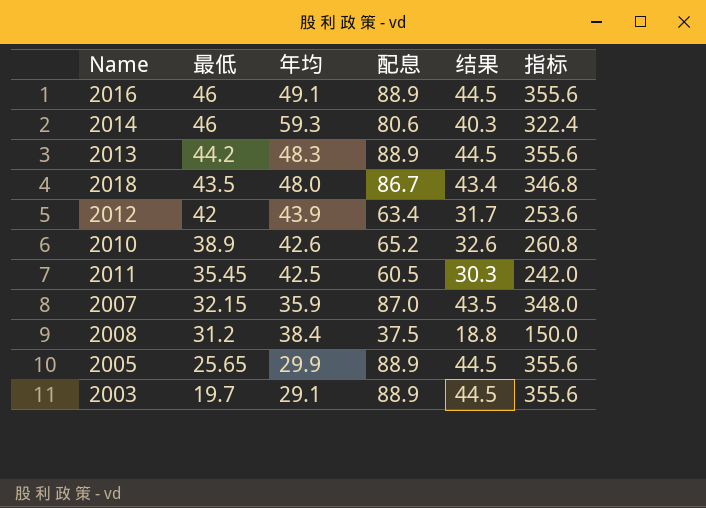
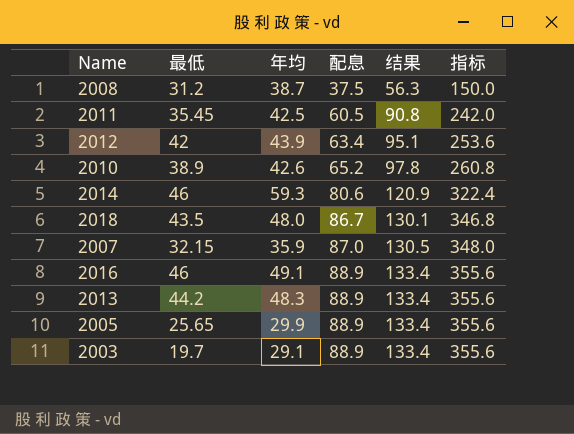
row order: 最低 descending -> 配息 ascending
column 结果 | formula: [配息] * 0.5 -> [配息] * 1.5
2008 | 年均: 38.4 -> 38.7

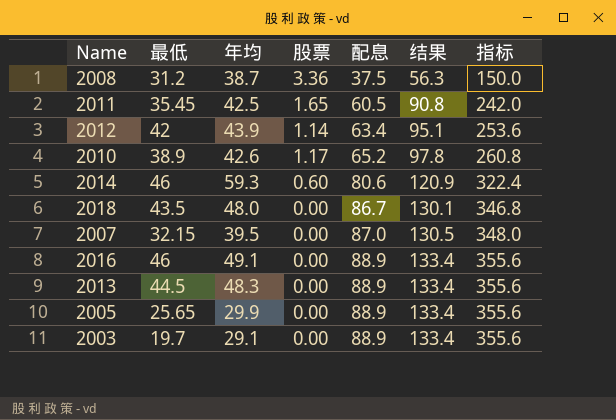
column 股票 | position: none -> 4
2007 | 年均: 35.9 -> 39.5
2013 | 最低: 44.2 -> 44.5

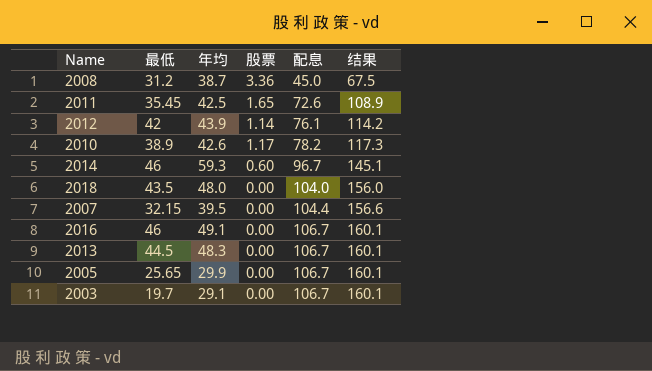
column 指标 | formula: [配息] * 4 -> none
2008 | 配息: 37.5 -> 45.0
2008 | 结果: 56.3 -> 67.5
2011 | 配息: 60.5 -> 72.6
2011 | 结果: 90.8 -> 108.9
2012 | 配息: 63.4 -> 76.1
2012 | 结果: 95.1 -> 114.2
2010 | 配息: 65.2 -> 78.2
2010 | 结果: 97.8 -> 117.3
2014 | 配息: 80.6 -> 96.7
2014 | 结果: 120.9 -> 145.1
2018 | 配息: 86.7 -> 104.0
2018 | 结果: 130.1 -> 156.0
2007 | 配息: 87.0 -> 104.4
2007 | 结果: 130.5 -> 156.6
2016 | 配息: 88.9 -> 106.7
2016 | 结果: 133.4 -> 160.1
2013 | 配息: 88.9 -> 106.7
2013 | 结果: 133.4 -> 160.1
2005 | 配息: 88.9 -> 106.7
2005 | 结果: 133.4 -> 160.1
2003 | 配息: 88.9 -> 106.7
2003 | 结果: 133.4 -> 160.1

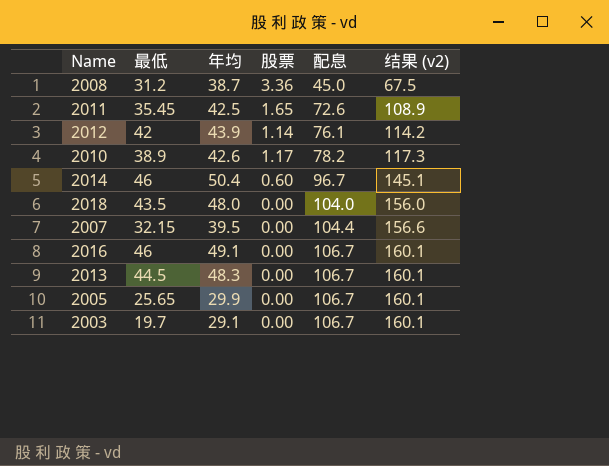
column name: 结果 -> 结果 (v2)
2014 | 年均: 59.3 -> 50.4

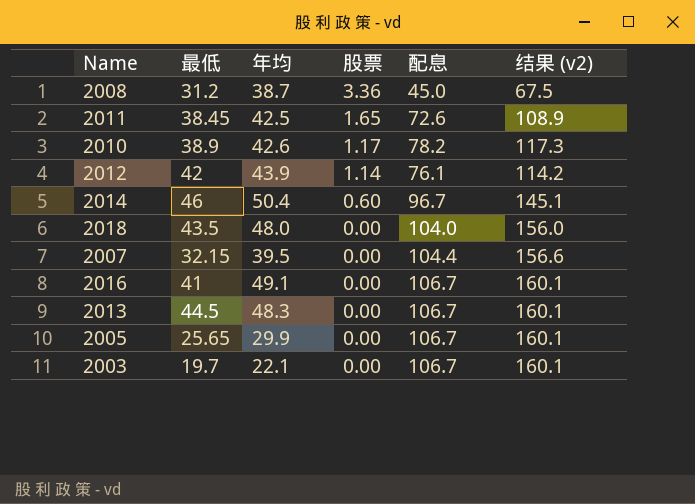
row order: 配息 ascending -> 股票 descending
2011 | 最低: 35.45 -> 38.45
2016 | 最低: 46 -> 41
2003 | 年均: 29.1 -> 22.1

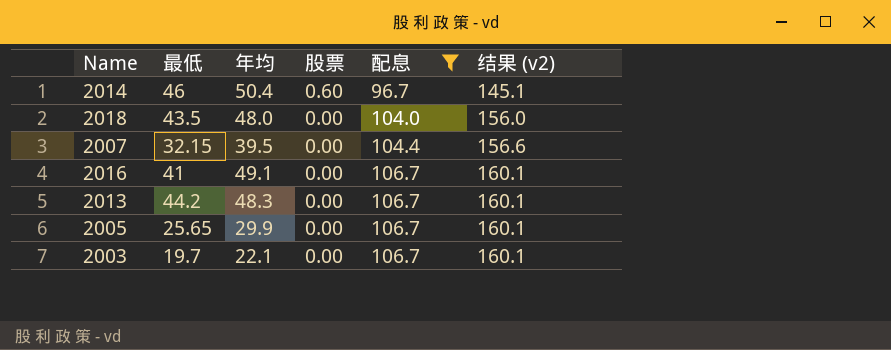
filter: none -> 配息 >= 96.7
2013 | 最低: 44.5 -> 44.2

